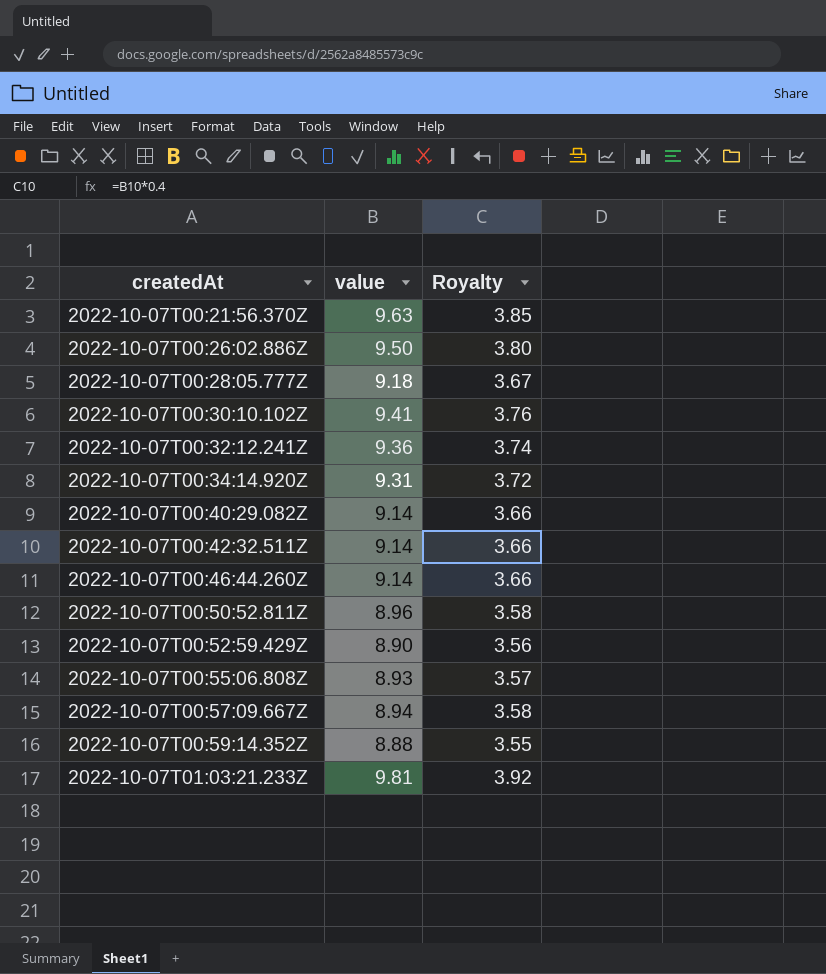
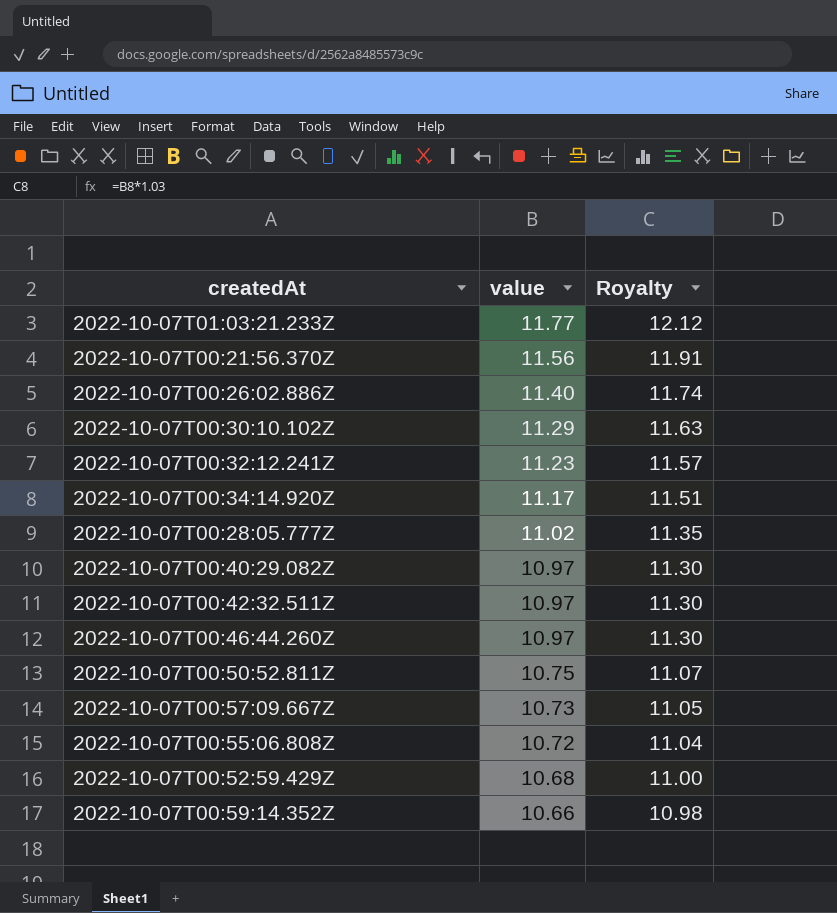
row order: createdAt ascending -> value descending
column Royalty | formula: [value] * 0.4 -> [value] * 1.03
2022-10-07T01:03:21.233Z | value: 9.81 -> 11.77
2022-10-07T00:21:56.370Z | value: 9.63 -> 11.56
2022-10-07T00:26:02.886Z | value: 9.50 -> 11.40
2022-10-07T00:30:10.102Z | value: 9.41 -> 11.29
2022-10-07T00:32:12.241Z | value: 9.36 -> 11.23
2022-10-07T00:34:14.920Z | value: 9.31 -> 11.17
2022-10-07T00:28:05.777Z | value: 9.18 -> 11.02
2022-10-07T00:40:29.082Z | value: 9.14 -> 10.97
2022-10-07T00:42:32.511Z | value: 9.14 -> 10.97
2022-10-07T00:46:44.260Z | value: 9.14 -> 10.97
2022-10-07T00:50:52.811Z | value: 8.96 -> 10.75
2022-10-07T00:57:09.667Z | value: 8.94 -> 10.73
2022-10-07T00:55:06.808Z | value: 8.93 -> 10.72
2022-10-07T00:52:59.429Z | value: 8.90 -> 10.68
2022-10-07T00:59:14.352Z | value: 8.88 -> 10.66

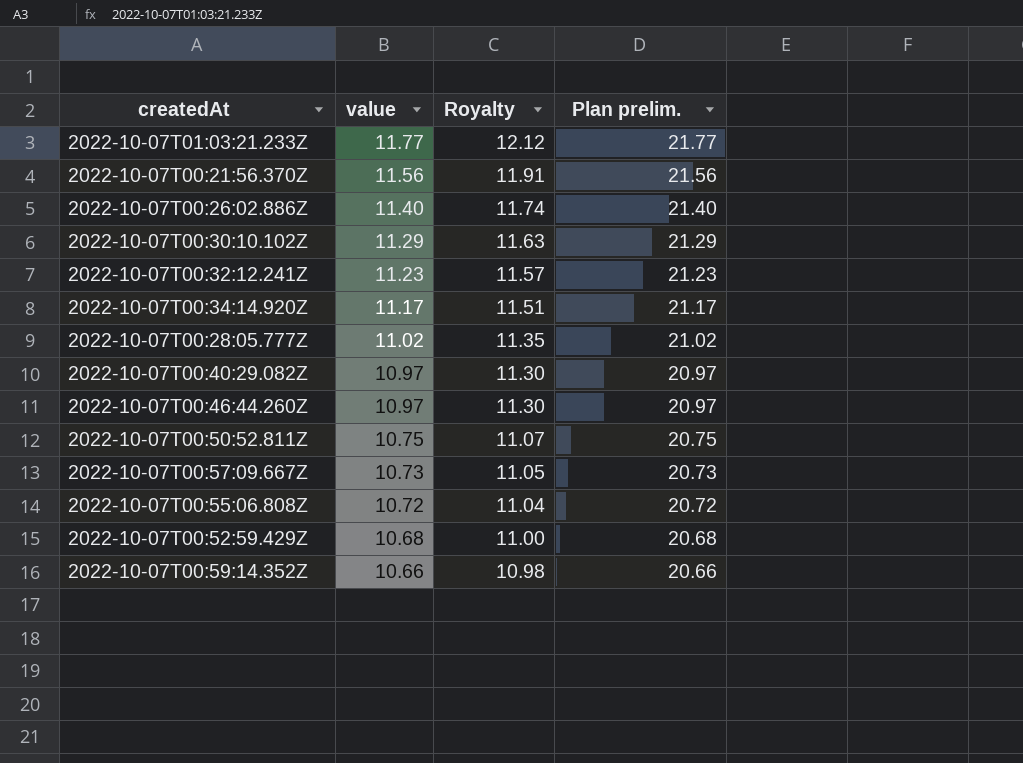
column Plan prelim. | formula: none -> [value] + 10
row 2022-10-07T00:42:32.511Z: 10.97 | 11.30 -> none

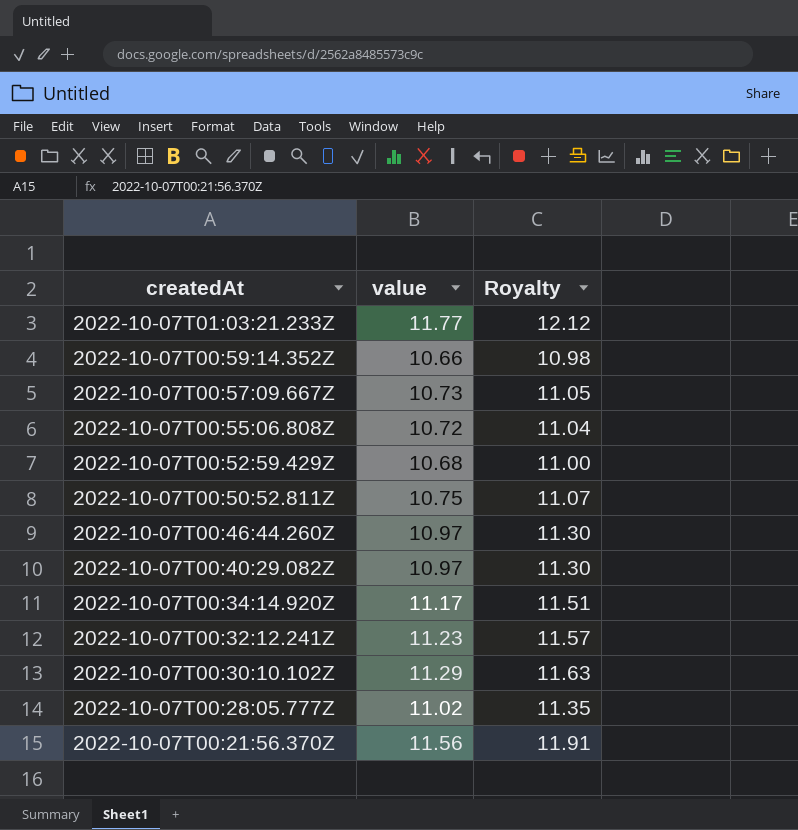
row order: value descending -> createdAt descending
column Plan prelim. | formula: [value] + 10 -> none
row 2022-10-07T00:26:02.886Z: 11.40 | 11.74 | 21.40 -> none

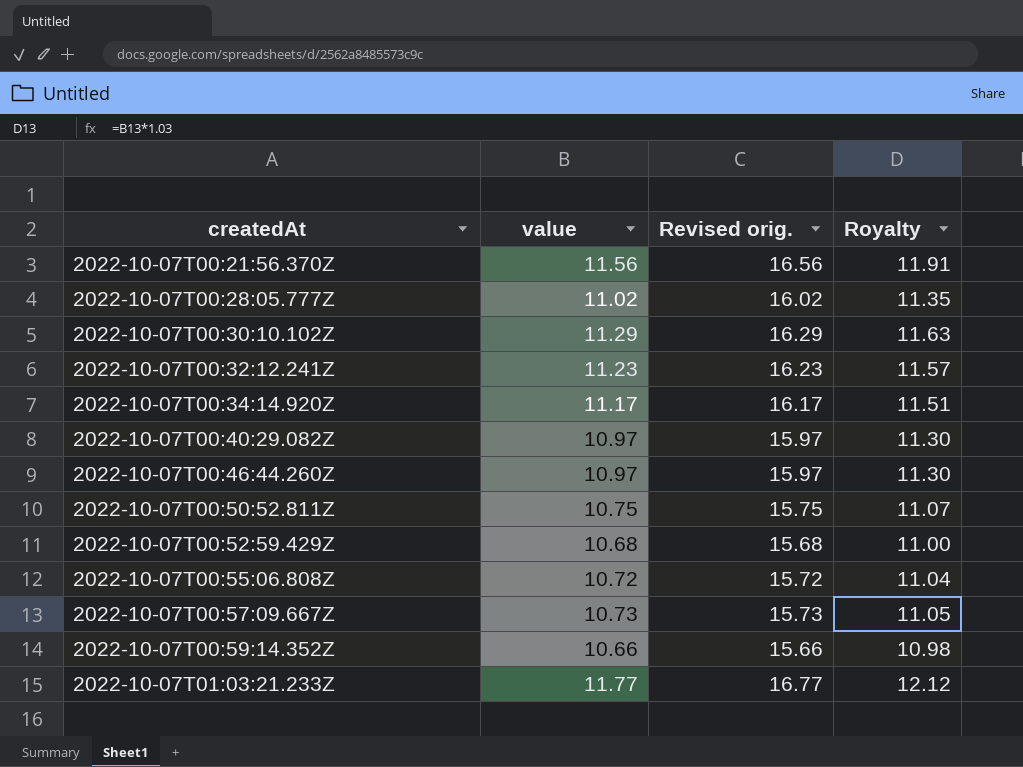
row order: createdAt descending -> createdAt ascending
column Revised orig. | formula: none -> [value] + 5

